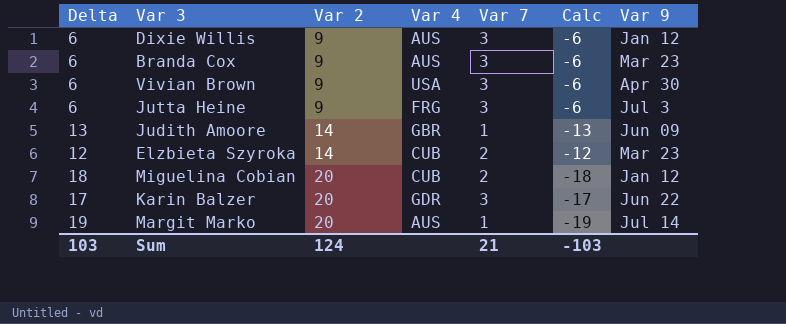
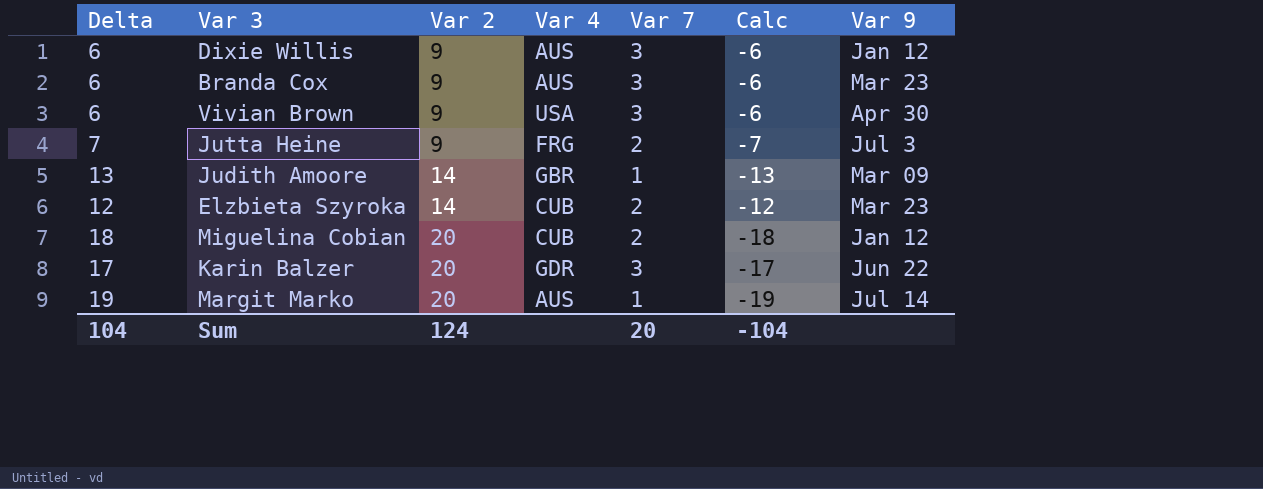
Jutta Heine | Delta: 6 -> 7
Jutta Heine | Var 7: 3 -> 2
Jutta Heine | Calc: -6 -> -7
Judith Amoore | Var 9: Jun 09 -> Mar 09
Sum | Delta: 103 -> 104
Sum | Var 7: 21 -> 20
Sum | Calc: -103 -> -104

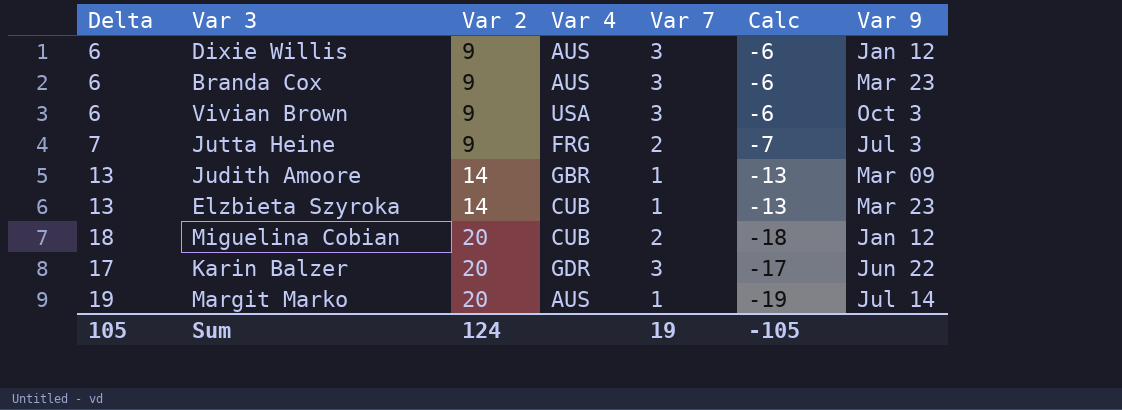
Vivian Brown | Var 9: Apr 30 -> Oct 3
Elzbieta Szyroka | Delta: 12 -> 13
Elzbieta Szyroka | Var 7: 2 -> 1
Elzbieta Szyroka | Calc: -12 -> -13
Sum | Delta: 104 -> 105
Sum | Var 7: 20 -> 19
Sum | Calc: -104 -> -105

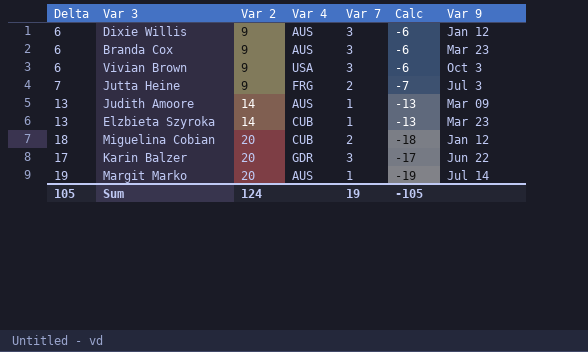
Judith Amoore | Var 4: GBR -> AUS

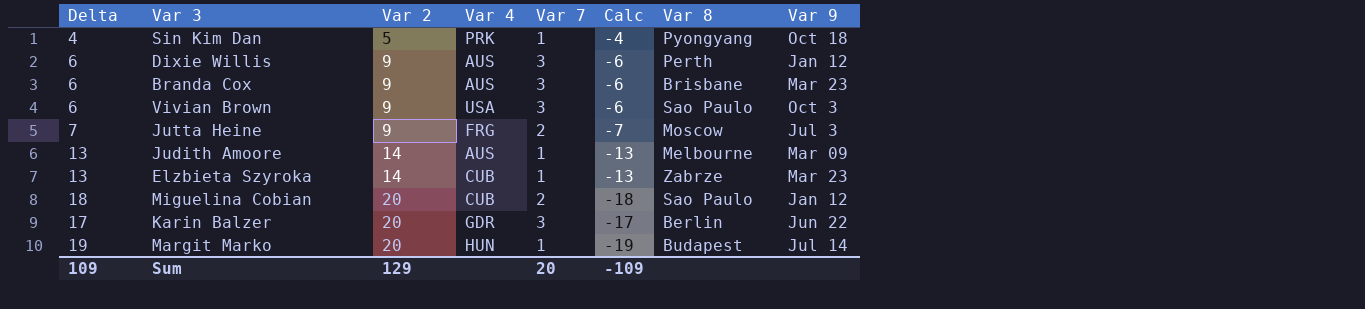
column Var 8 | position: none -> 7
row Sin Kim Dan: none -> 4 | 5 | PRK | 1 | -4 | Pyongyang | Oct 18
Margit Marko | Var 4: AUS -> HUN
Sum | Delta: 105 -> 109
Sum | Var 2: 124 -> 129
Sum | Var 7: 19 -> 20
Sum | Calc: -105 -> -109

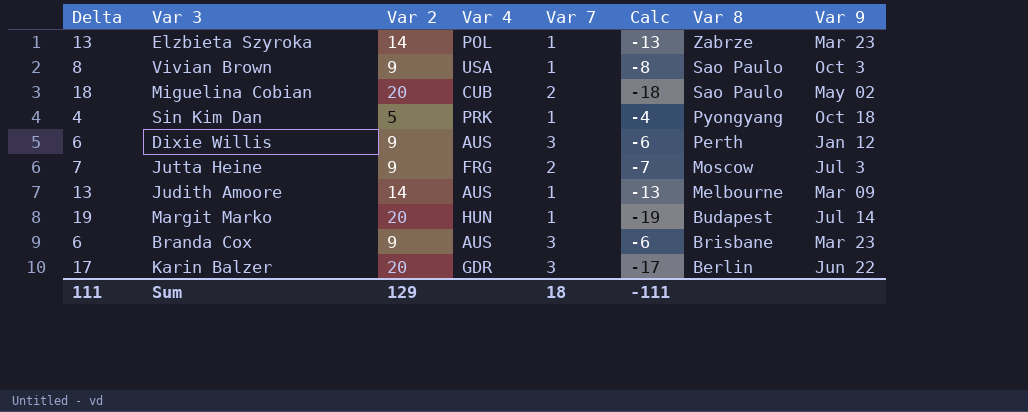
row order: Var 2 ascending -> Var 8 descending
Elzbieta Szyroka | Var 4: CUB -> POL
Vivian Brown | Delta: 6 -> 8
Vivian Brown | Var 7: 3 -> 1
Vivian Brown | Calc: -6 -> -8
Miguelina Cobian | Var 9: Jan 12 -> May 02
Sum | Delta: 109 -> 111
Sum | Var 7: 20 -> 18
Sum | Calc: -109 -> -111

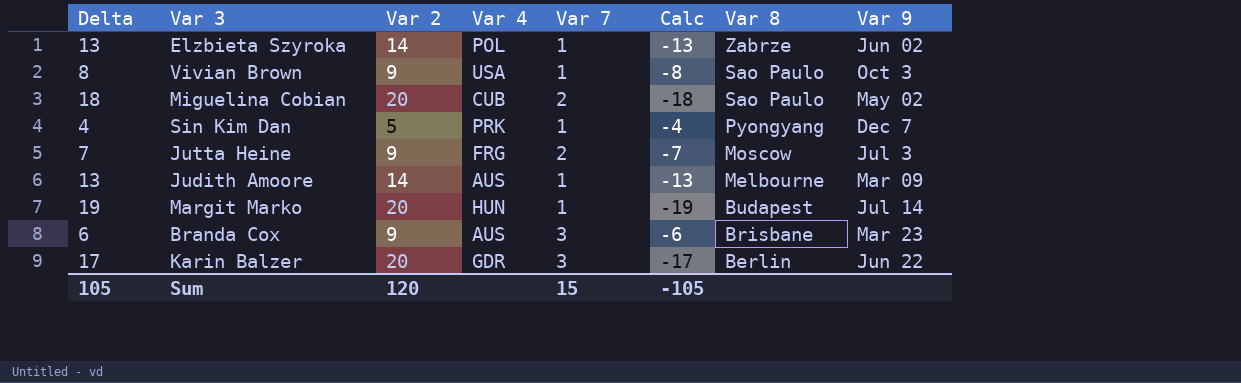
row Dixie Willis: 6 | 9 | AUS | 3 | -6 | Perth | Jan 12 -> none
Elzbieta Szyroka | Var 9: Mar 23 -> Jun 02
Sin Kim Dan | Var 9: Oct 18 -> Dec 7
Sum | Delta: 111 -> 105
Sum | Var 2: 129 -> 120
Sum | Var 7: 18 -> 15
Sum | Calc: -111 -> -105

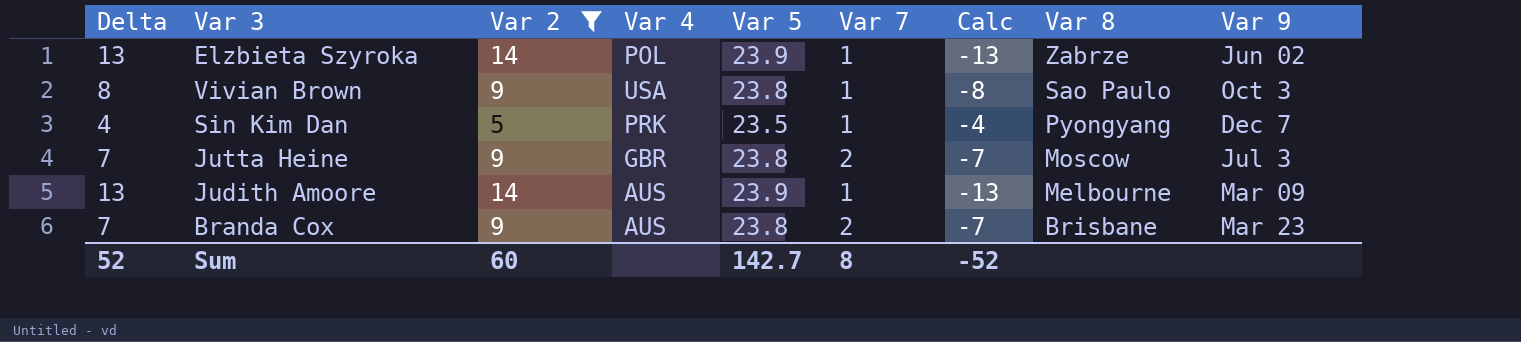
filter: none -> Var 2 != 20
column Var 5 | position: none -> 5
Jutta Heine | Var 4: FRG -> GBR
Branda Cox | Delta: 6 -> 7
Branda Cox | Var 7: 3 -> 2
Branda Cox | Calc: -6 -> -7
Sum | Delta: 105 -> 52
Sum | Var 2: 120 -> 60
Sum | Var 7: 15 -> 8
Sum | Calc: -105 -> -52

